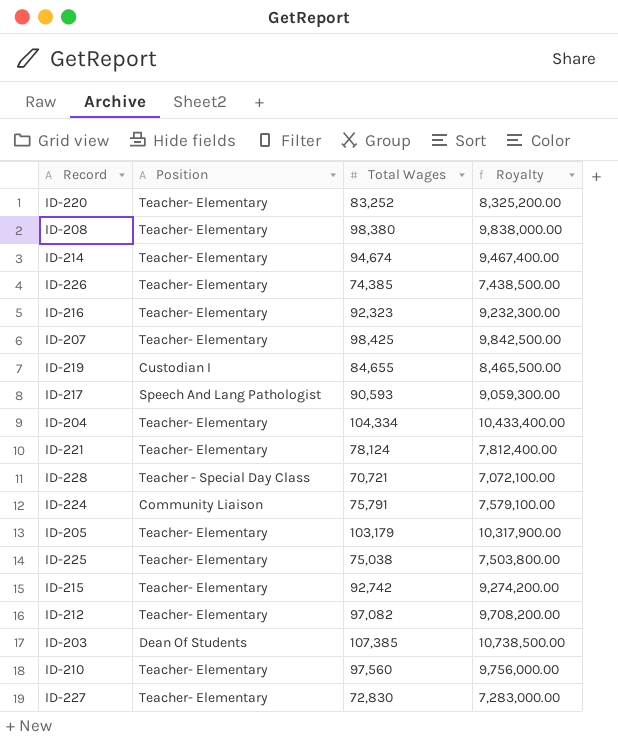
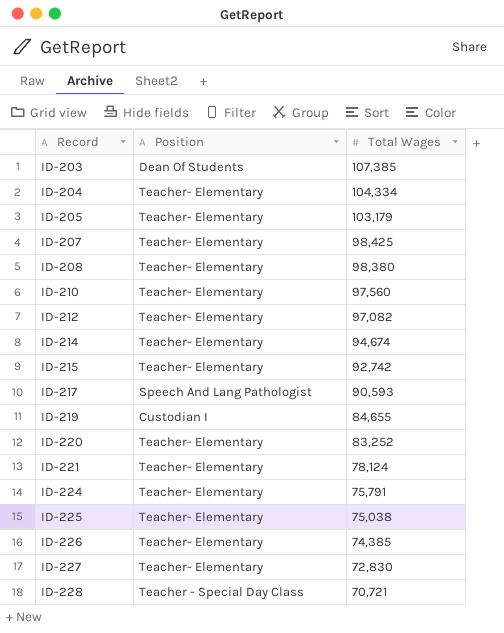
row order: none -> Record ascending
column Royalty | formula: [Total Wages] * 100 -> none
row ID-216: Teacher- Elementary | 92,323 | 9,232,300.00 -> none
ID-224 | Position: Community Liaison -> Teacher- Elementary

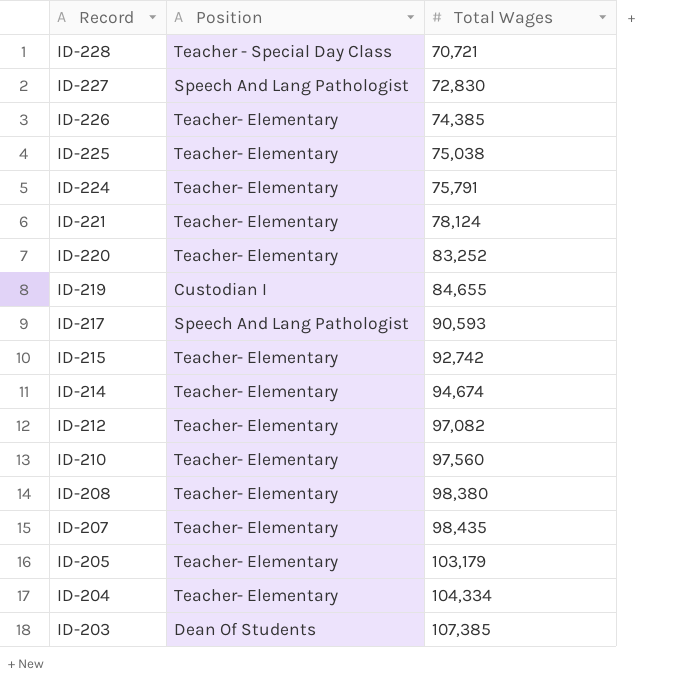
row order: Record ascending -> Record descending
ID-227 | Position: Teacher- Elementary -> Speech And Lang Pathologist
ID-207 | Total Wages: 98,425 -> 98,435

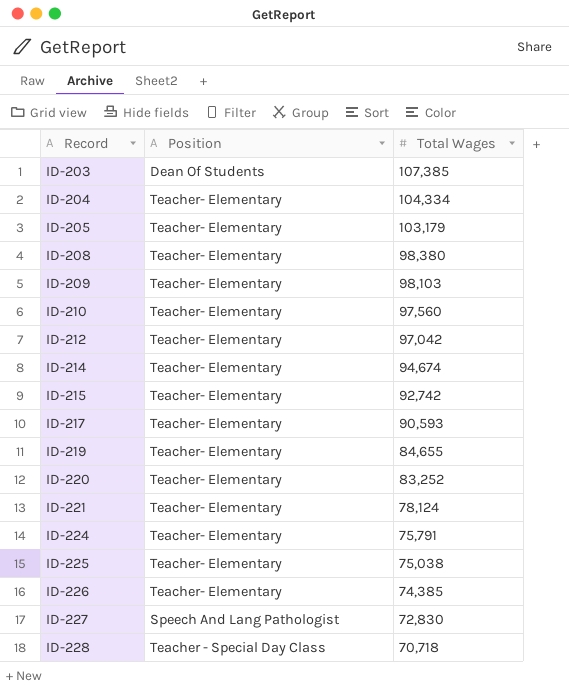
row order: Record descending -> Record ascending
row ID-207: Teacher- Elementary | 98,435 -> none
row ID-209: none -> Teacher- Elementary | 98,103
ID-212 | Total Wages: 97,082 -> 97,042
ID-217 | Position: Speech And Lang Pathologist -> Teacher- Elementary
ID-219 | Position: Custodian I -> Teacher- Elementary
ID-228 | Total Wages: 70,721 -> 70,718

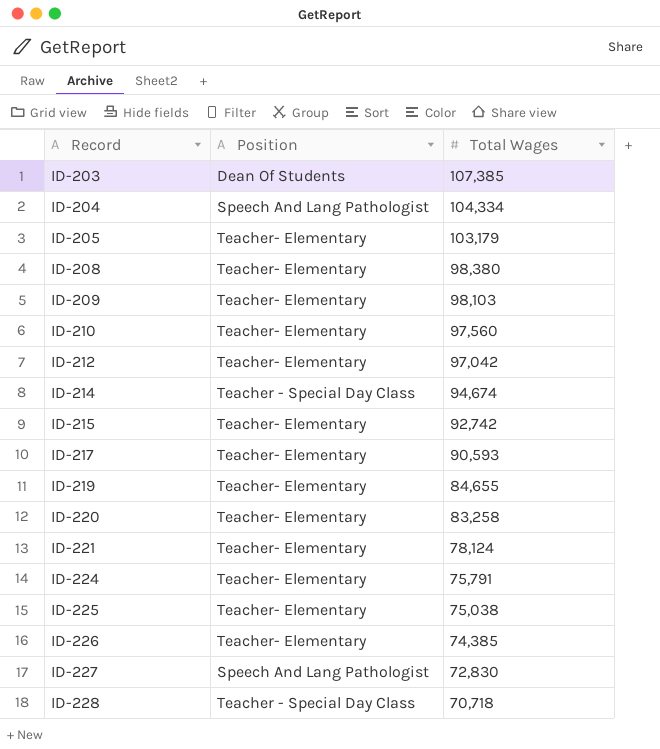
ID-204 | Position: Teacher- Elementary -> Speech And Lang Pathologist
ID-214 | Position: Teacher- Elementary -> Teacher - Special Day Class
ID-220 | Total Wages: 83,252 -> 83,258

